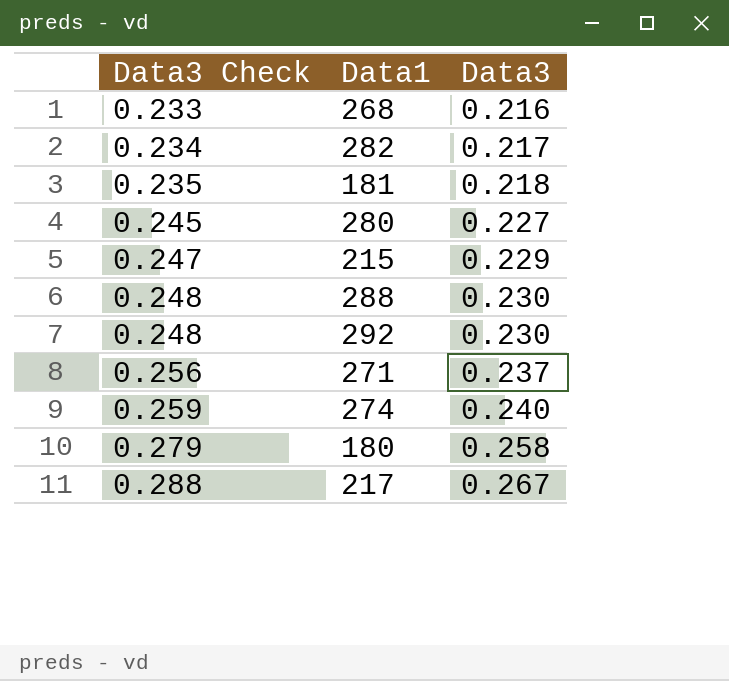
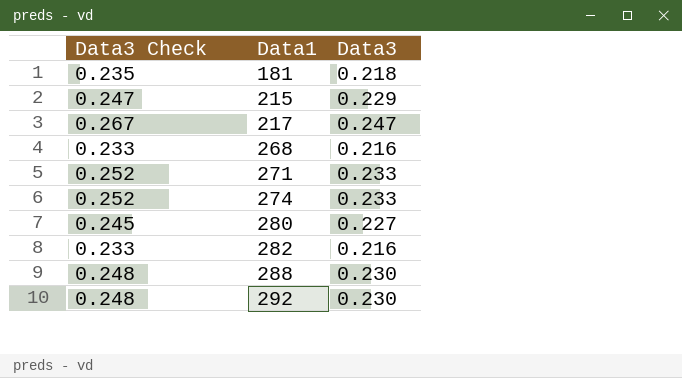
row order: Data3 Check ascending -> Data1 ascending
row 180: 0.279 | 0.258 -> none
217 | Data3 Check: 0.288 -> 0.267
217 | Data3: 0.267 -> 0.247
271 | Data3 Check: 0.256 -> 0.252
271 | Data3: 0.237 -> 0.233
274 | Data3 Check: 0.259 -> 0.252
274 | Data3: 0.240 -> 0.233
282 | Data3 Check: 0.234 -> 0.233
282 | Data3: 0.217 -> 0.216

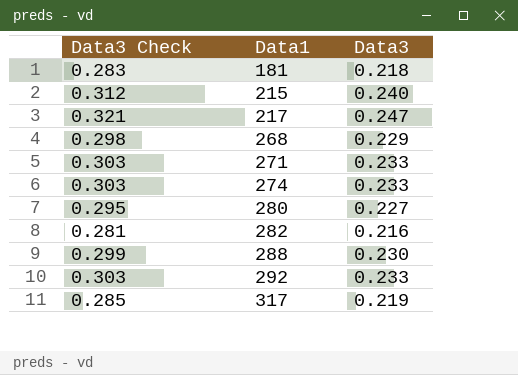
column Data3 Check | formula: [Data3] * 1.08 -> [Data3] * 1.3
215 | Data3: 0.229 -> 0.240
268 | Data3: 0.216 -> 0.229
292 | Data3: 0.230 -> 0.233
row 317: none -> 0.285 | 0.219

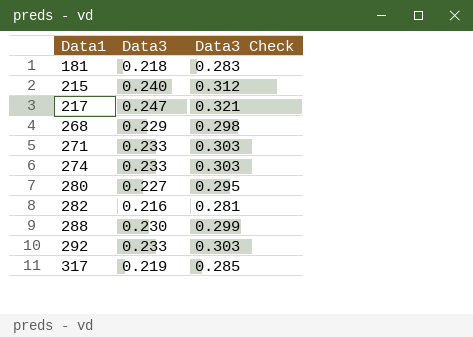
column Data3 Check | position: 1 -> 3

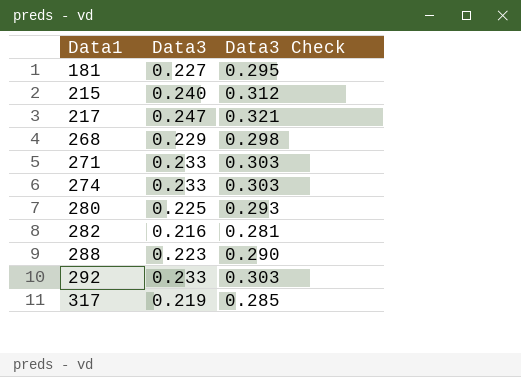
181 | Data3: 0.218 -> 0.227
181 | Data3 Check: 0.283 -> 0.295
280 | Data3: 0.227 -> 0.225
280 | Data3 Check: 0.295 -> 0.293
288 | Data3: 0.230 -> 0.223
288 | Data3 Check: 0.299 -> 0.290

